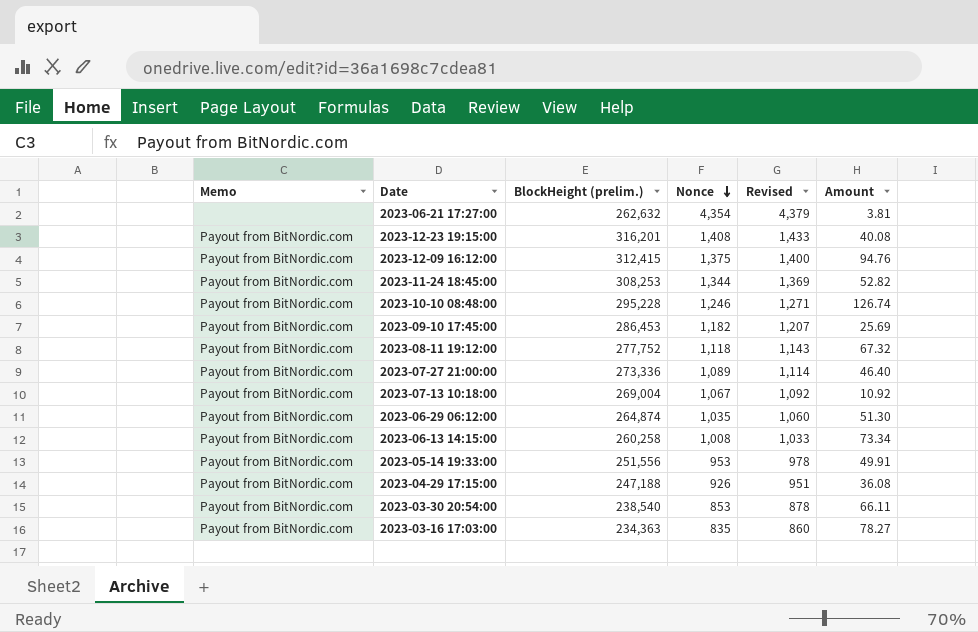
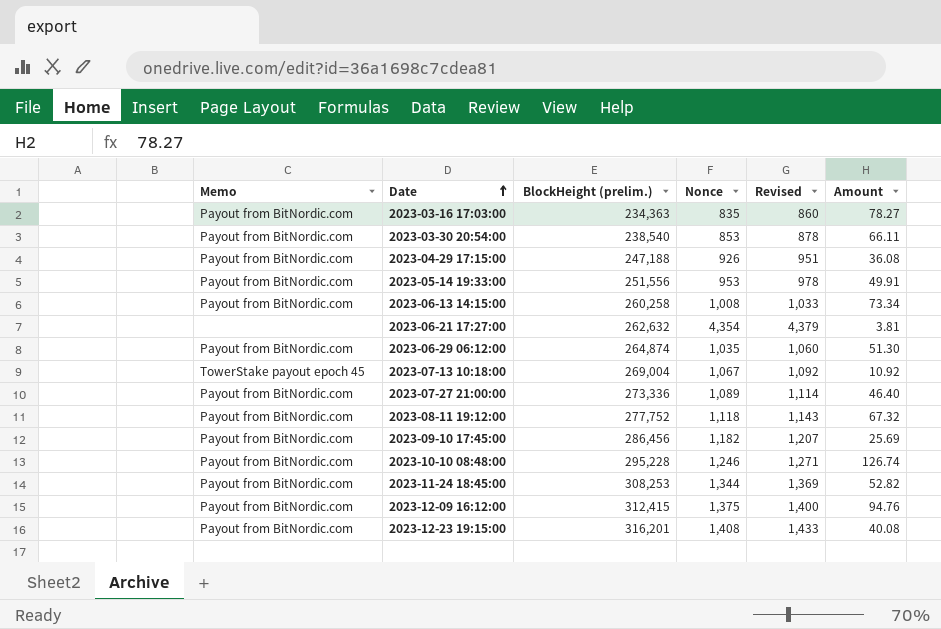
row order: Nonce descending -> Date ascending
2023-07-13 10:18:00 | Memo: Payout from BitNordic.com -> TowerStake payout epoch 45
2023-09-10 17:45:00 | BlockHeight (prelim.): 286,453 -> 286,456

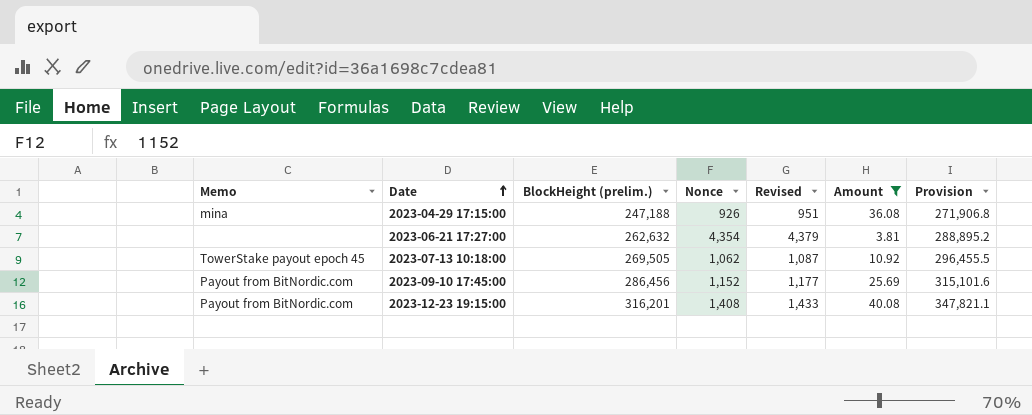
filter: none -> Amount <= 40.08
column Provision | formula: none -> [BlockHeight (prelim.)] * 1.1
2023-04-29 17:15:00 | Memo: Payout from BitNordic.com -> mina
2023-07-13 10:18:00 | BlockHeight (prelim.): 269,004 -> 269,505
2023-07-13 10:18:00 | Nonce: 1,067 -> 1,062
2023-07-13 10:18:00 | Revised: 1,092 -> 1,087
2023-09-10 17:45:00 | Nonce: 1,182 -> 1,152
2023-09-10 17:45:00 | Revised: 1,207 -> 1,177

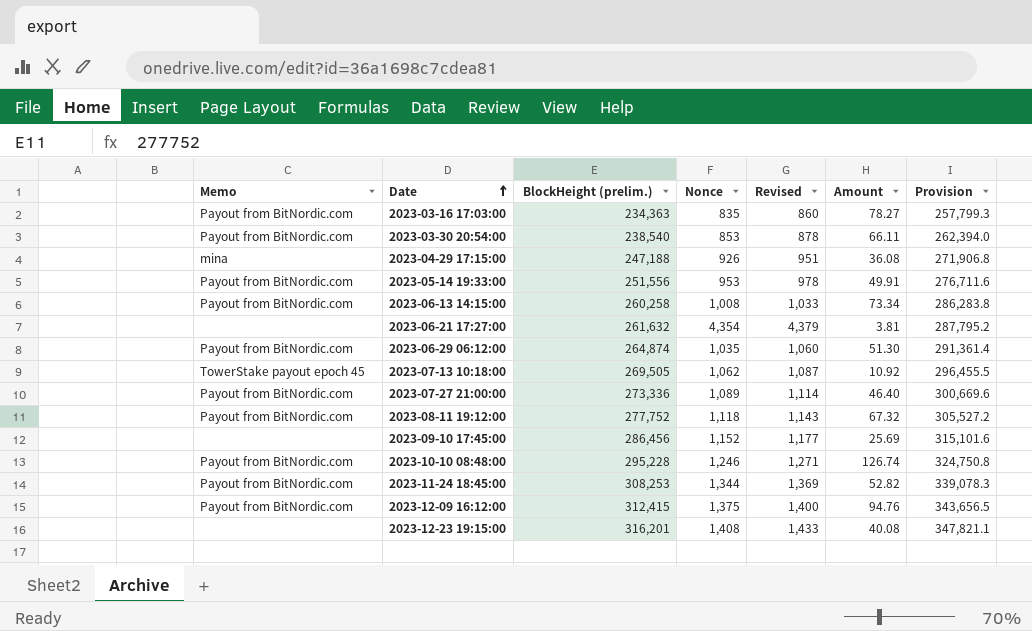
filter: Amount <= 40.08 -> none
2023-06-21 17:27:00 | BlockHeight (prelim.): 262,632 -> 261,632
2023-06-21 17:27:00 | Provision: 288,895.2 -> 287,795.2
2023-09-10 17:45:00 | Memo: Payout from BitNordic.com -> none
2023-12-23 19:15:00 | Memo: Payout from BitNordic.com -> none

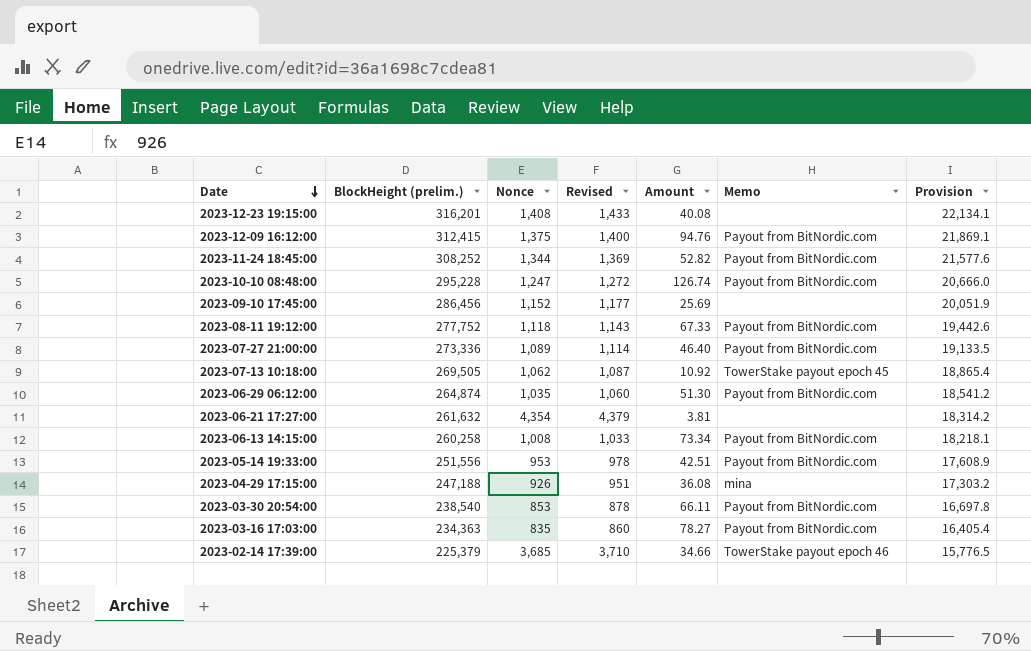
row order: Date ascending -> Date descending
column Memo | position: 1 -> 6
column Provision | formula: [BlockHeight (prelim.)] * 1.1 -> [BlockHeight (prelim.)] * 0.07
2023-11-24 18:45:00 | BlockHeight (prelim.): 308,253 -> 308,252
2023-10-10 08:48:00 | Nonce: 1,246 -> 1,247
2023-10-10 08:48:00 | Revised: 1,271 -> 1,272
2023-08-11 19:12:00 | Amount: 67.32 -> 67.33
2023-05-14 19:33:00 | Amount: 49.91 -> 42.51
row 2023-02-14 17:39:00: none -> 225,379 | 3,685 | 3,710 | 34.66 | TowerStake payout epoch 46 | 15,776.5

